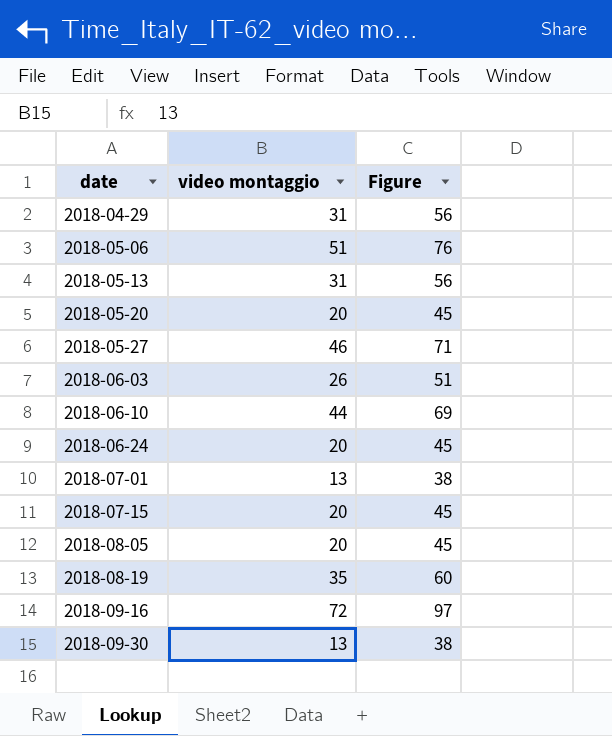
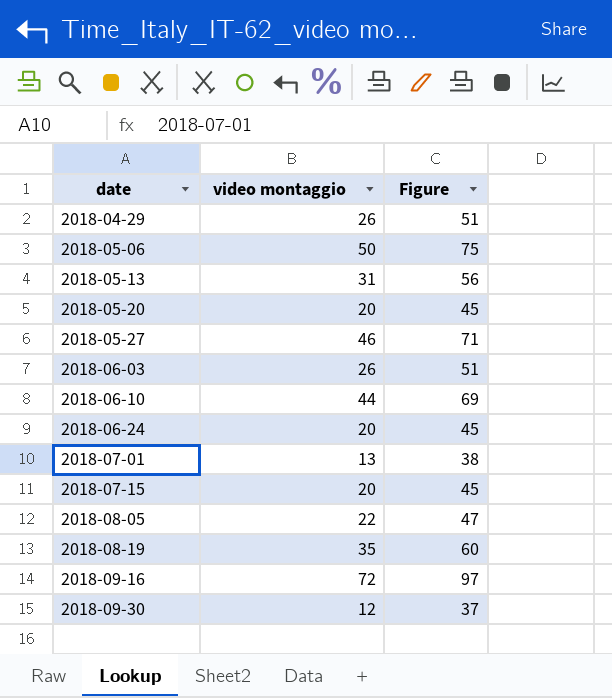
2018-04-29 | video montaggio: 31 -> 26
2018-04-29 | Figure: 56 -> 51
2018-05-06 | video montaggio: 51 -> 50
2018-05-06 | Figure: 76 -> 75
2018-08-05 | video montaggio: 20 -> 22
2018-08-05 | Figure: 45 -> 47
2018-09-30 | video montaggio: 13 -> 12
2018-09-30 | Figure: 38 -> 37

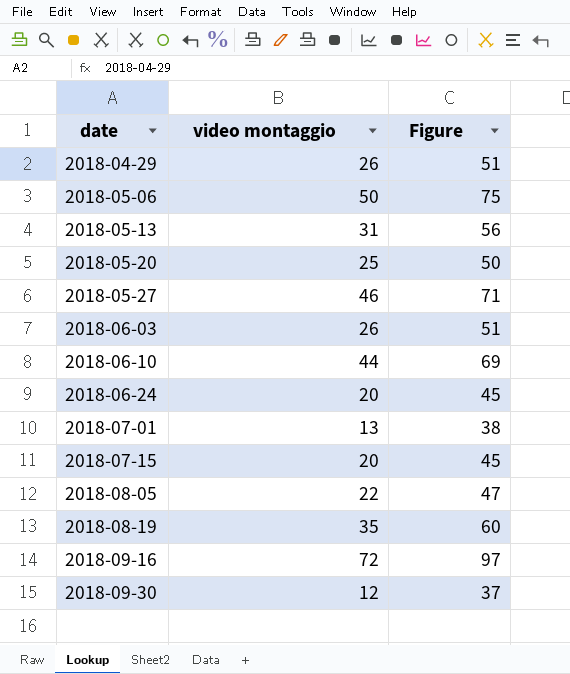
2018-05-20 | video montaggio: 20 -> 25
2018-05-20 | Figure: 45 -> 50

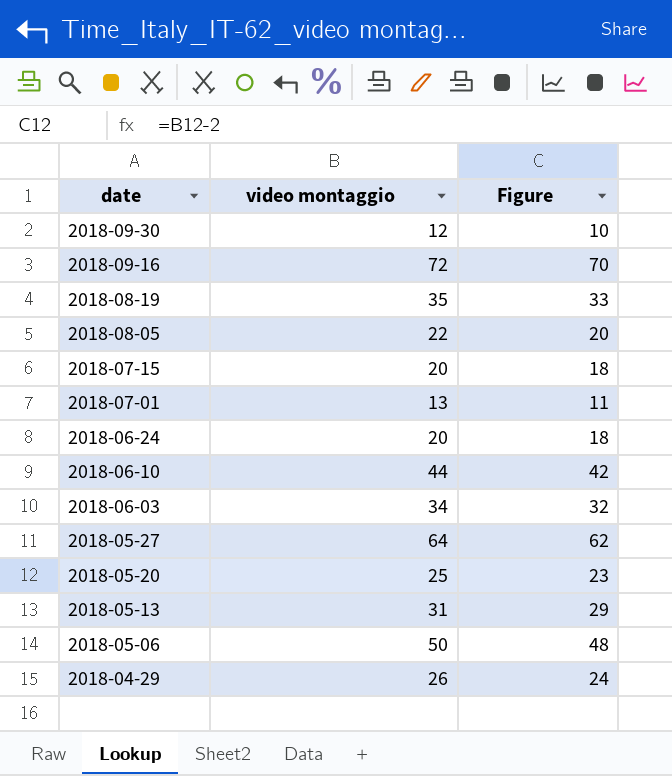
row order: date ascending -> date descending
column Figure | formula: [video montaggio] + 25 -> [video montaggio] - 2
2018-06-03 | video montaggio: 26 -> 34
2018-05-27 | video montaggio: 46 -> 64

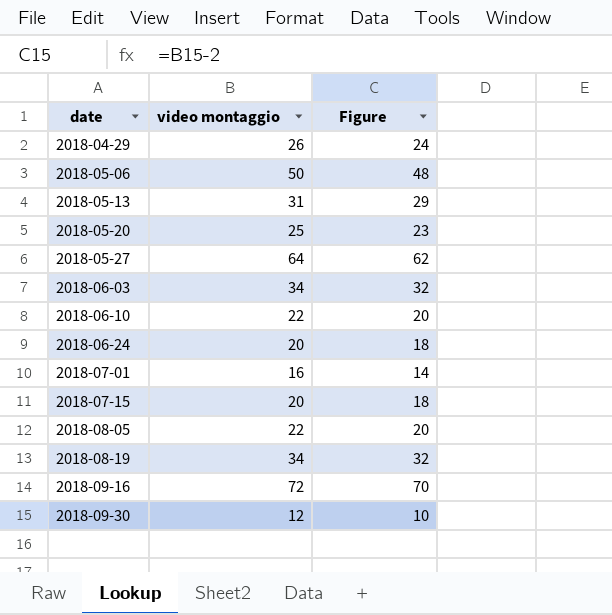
row order: date descending -> date ascending
2018-06-10 | video montaggio: 44 -> 22
2018-06-10 | Figure: 42 -> 20
2018-07-01 | video montaggio: 13 -> 16
2018-07-01 | Figure: 11 -> 14
2018-08-19 | video montaggio: 35 -> 34
2018-08-19 | Figure: 33 -> 32

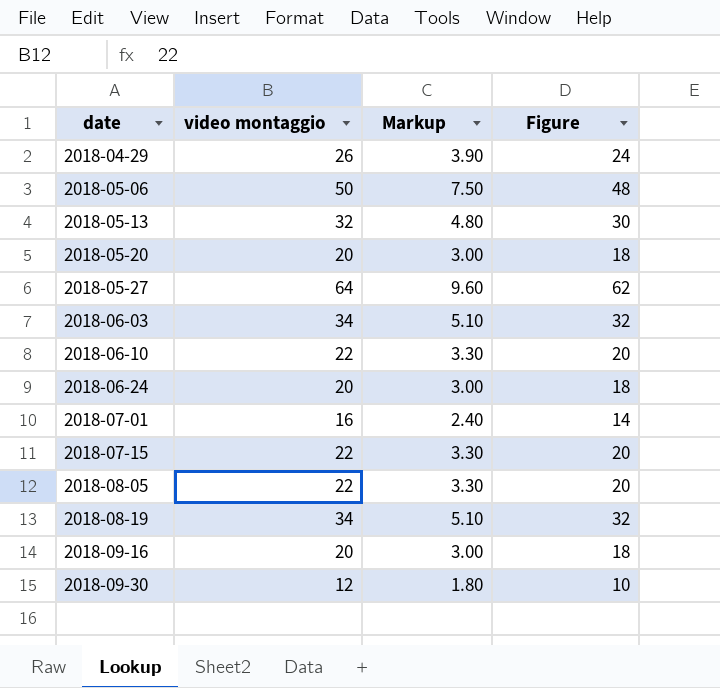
column Markup | formula: none -> [video montaggio] * 0.15
2018-05-13 | video montaggio: 31 -> 32
2018-05-13 | Figure: 29 -> 30
2018-05-20 | video montaggio: 25 -> 20
2018-05-20 | Figure: 23 -> 18
2018-07-15 | video montaggio: 20 -> 22
2018-07-15 | Figure: 18 -> 20
2018-09-16 | video montaggio: 72 -> 20
2018-09-16 | Figure: 70 -> 18

